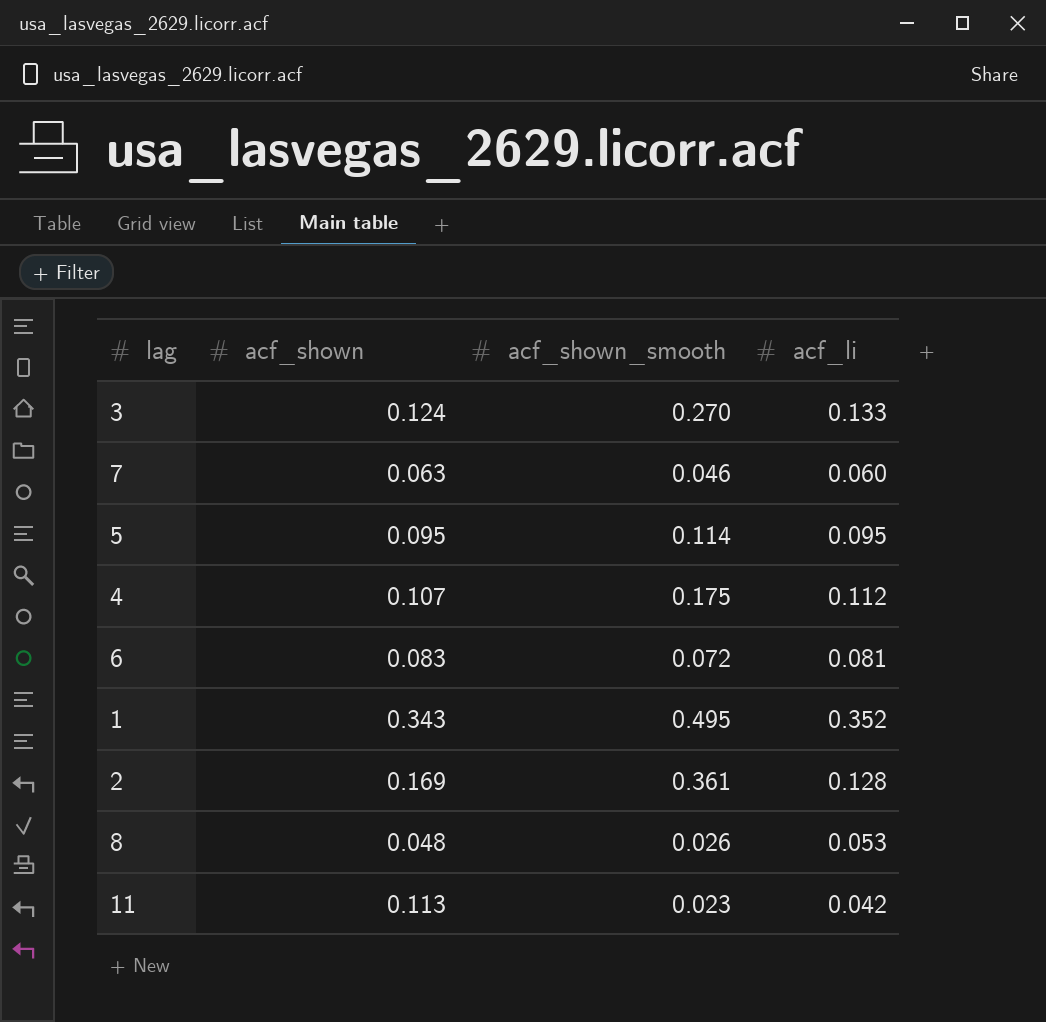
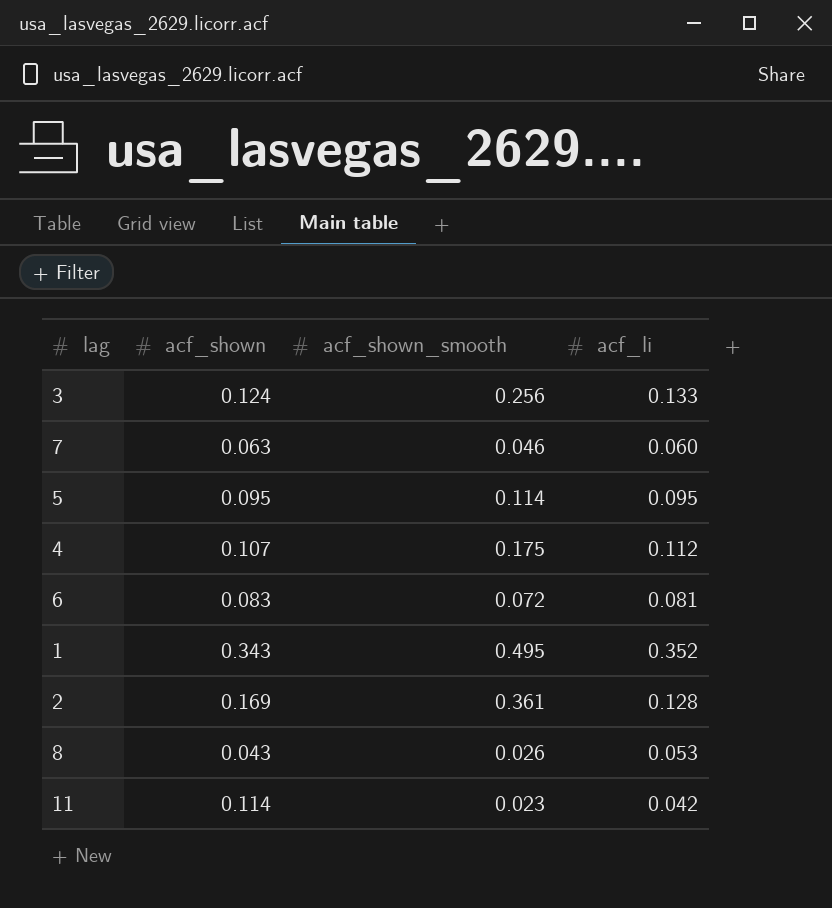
3 | acf_shown_smooth: 0.270 -> 0.256
8 | acf_shown: 0.048 -> 0.043
11 | acf_shown: 0.113 -> 0.114

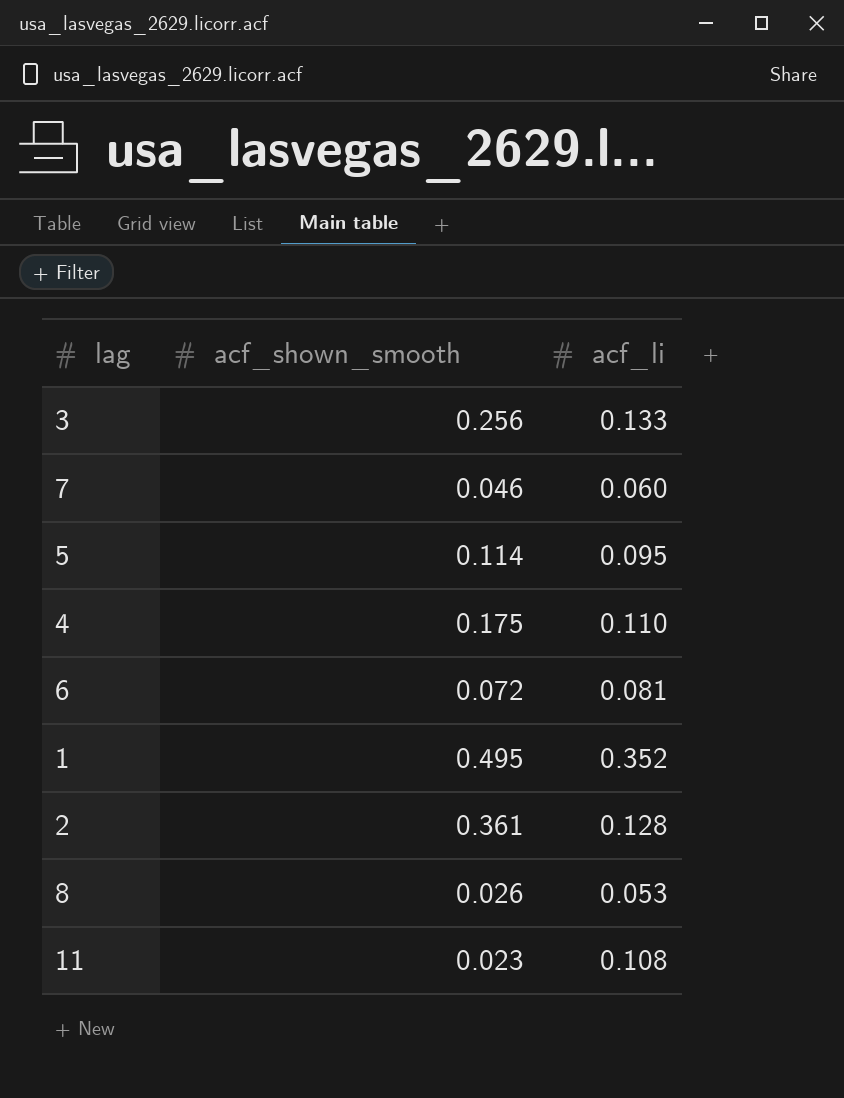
column acf_shown | position: 2 -> none
4 | acf_li: 0.112 -> 0.110
11 | acf_li: 0.042 -> 0.108

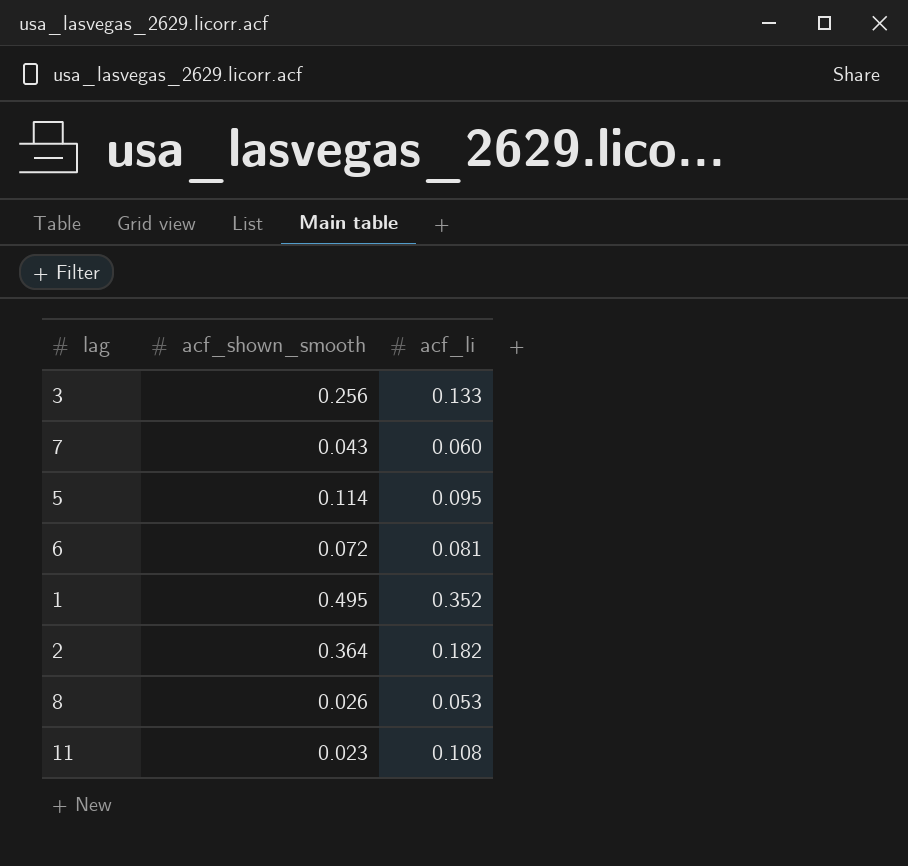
row 4: 0.175 | 0.110 -> none
7 | acf_shown_smooth: 0.046 -> 0.043
2 | acf_shown_smooth: 0.361 -> 0.364
2 | acf_li: 0.128 -> 0.182

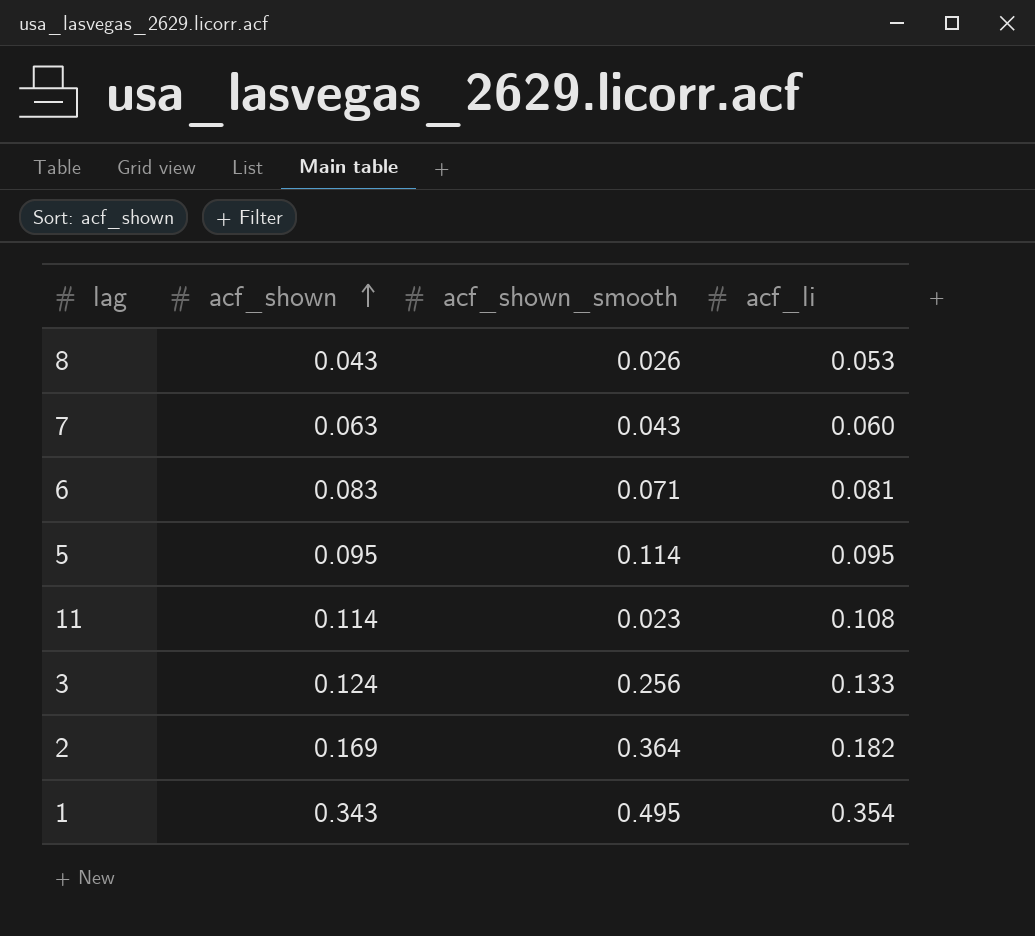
row order: none -> acf_shown ascending
column acf_shown | position: none -> 2
6 | acf_shown_smooth: 0.072 -> 0.071
1 | acf_li: 0.352 -> 0.354

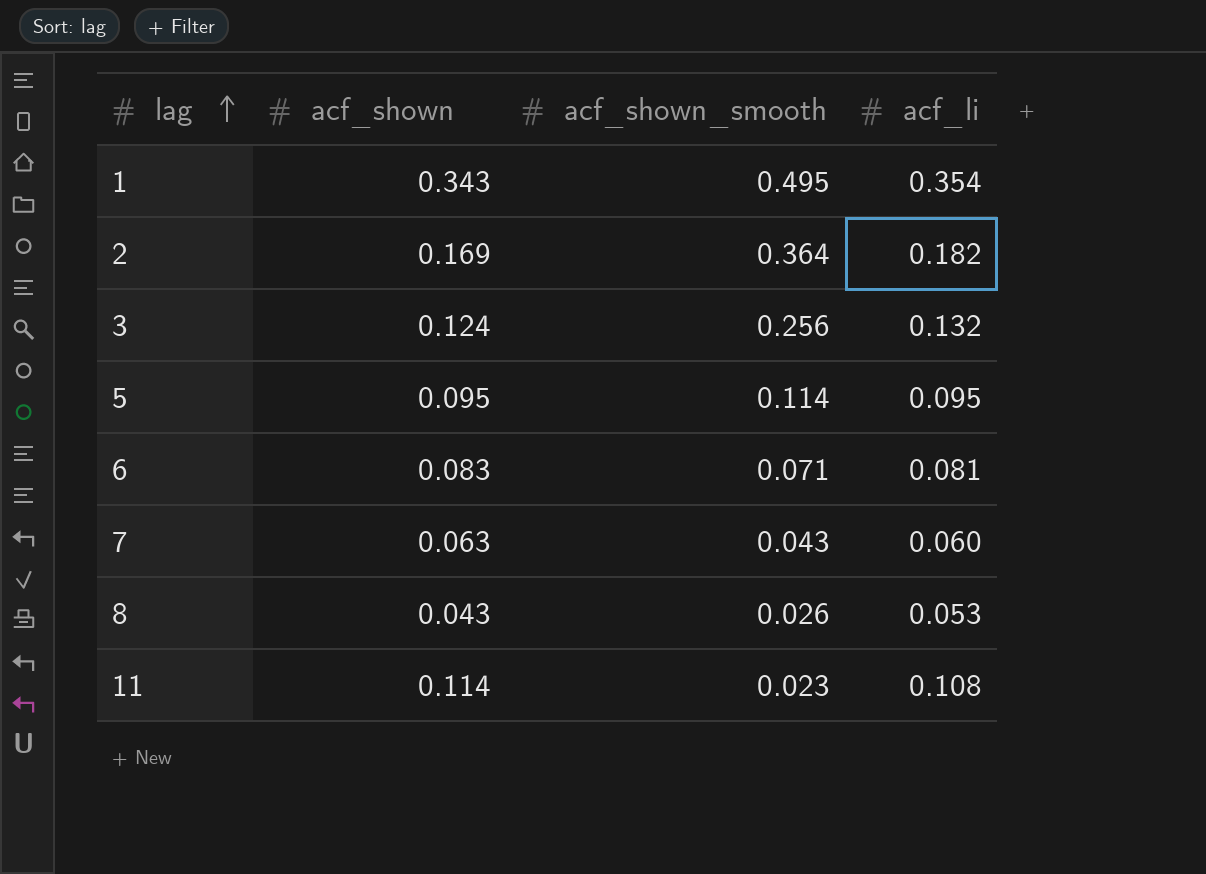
row order: acf_shown ascending -> lag ascending
3 | acf_li: 0.133 -> 0.132

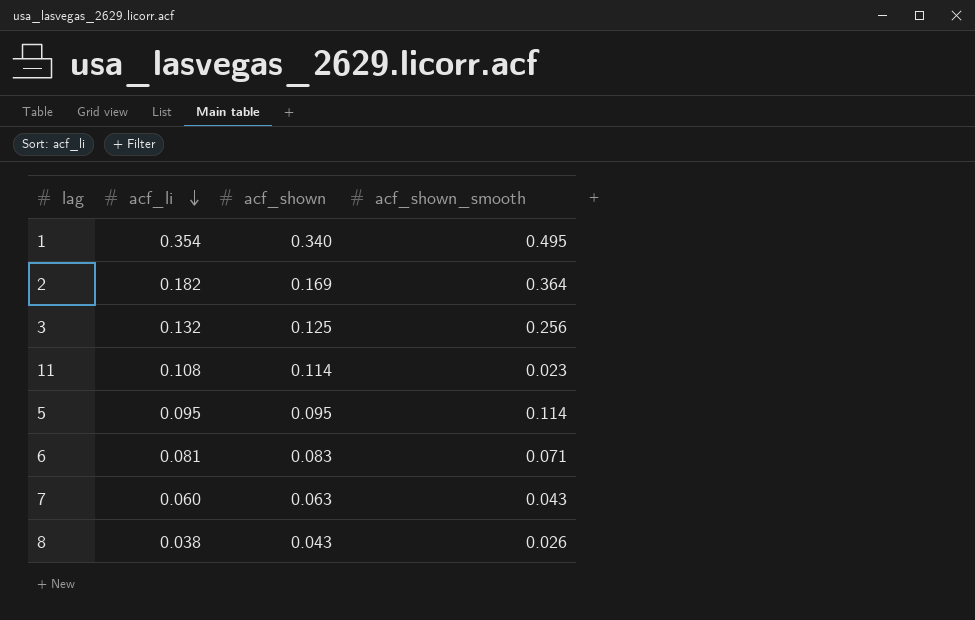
row order: lag ascending -> acf_li descending
column acf_li | position: 4 -> 2
1 | acf_shown: 0.343 -> 0.340
3 | acf_shown: 0.124 -> 0.125
8 | acf_li: 0.053 -> 0.038

